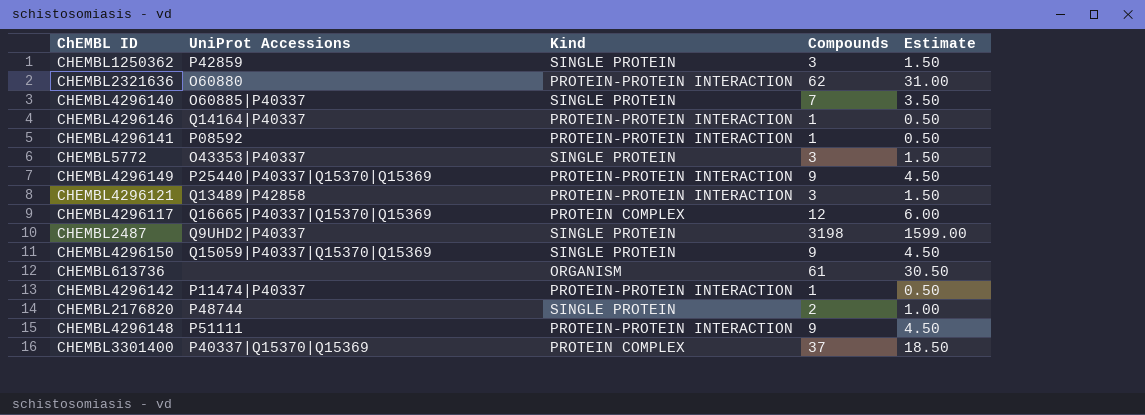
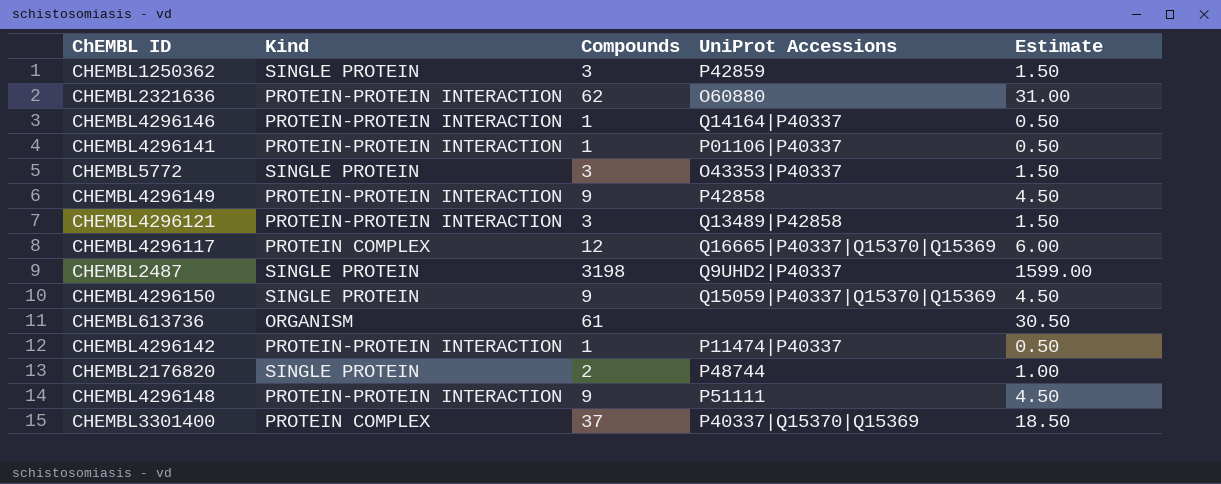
column UniProt Accessions | position: 2 -> 4
row CHEMBL4296140: O60885|P40337 | SINGLE PROTEIN | 7 | 3.50 -> none
CHEMBL4296141 | UniProt Accessions: P08592 -> P01106|P40337
CHEMBL4296149 | UniProt Accessions: P25440|P40337|Q15370|Q15369 -> P42858

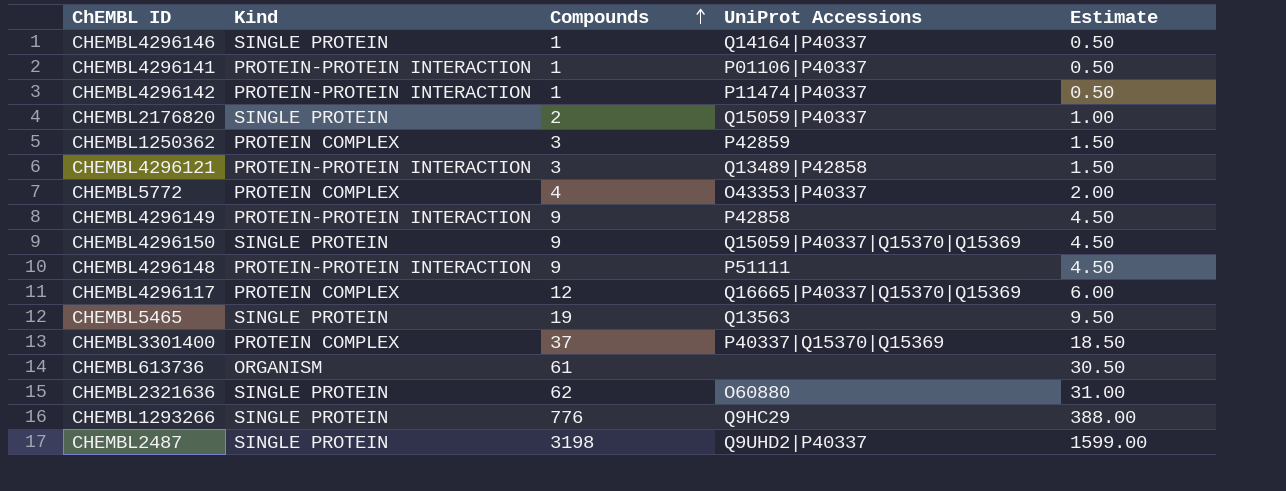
row order: none -> Compounds ascending
CHEMBL4296146 | Kind: PROTEIN-PROTEIN INTERACTION -> SINGLE PROTEIN
CHEMBL2176820 | UniProt Accessions: P48744 -> Q15059|P40337
CHEMBL1250362 | Kind: SINGLE PROTEIN -> PROTEIN COMPLEX
CHEMBL5772 | Kind: SINGLE PROTEIN -> PROTEIN COMPLEX
CHEMBL5772 | Compounds: 3 -> 4
CHEMBL5772 | Estimate: 1.50 -> 2.00
row CHEMBL5465: none -> SINGLE PROTEIN | 19 | Q13563 | 9.50
CHEMBL2321636 | Kind: PROTEIN-PROTEIN INTERACTION -> SINGLE PROTEIN
row CHEMBL1293266: none -> SINGLE PROTEIN | 776 | Q9HC29 | 388.00

